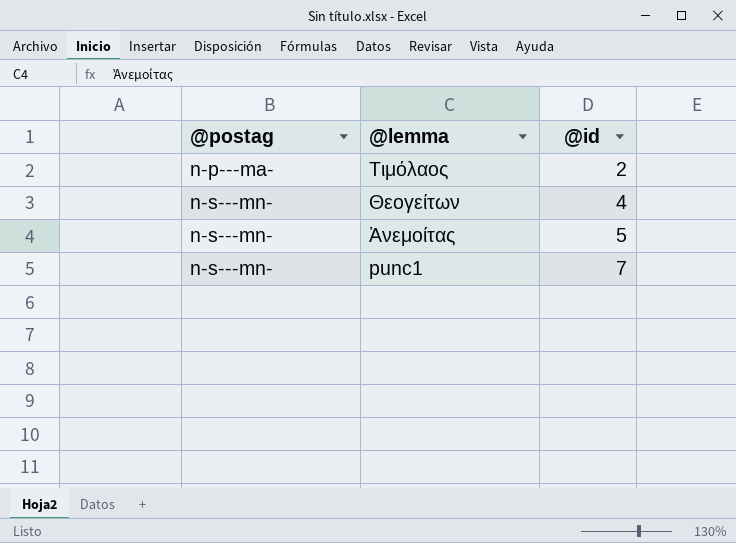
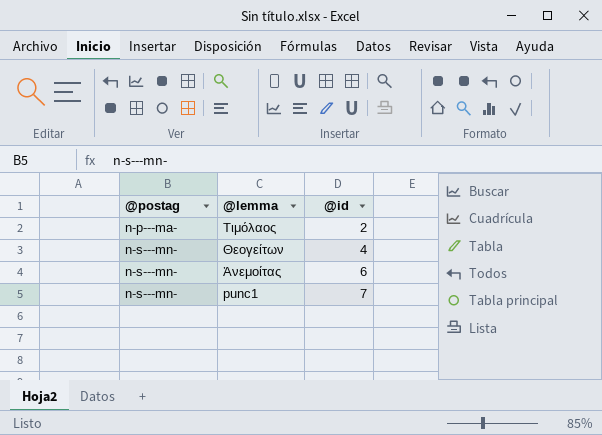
Ἀνεμοίτας | @id: 5 -> 6

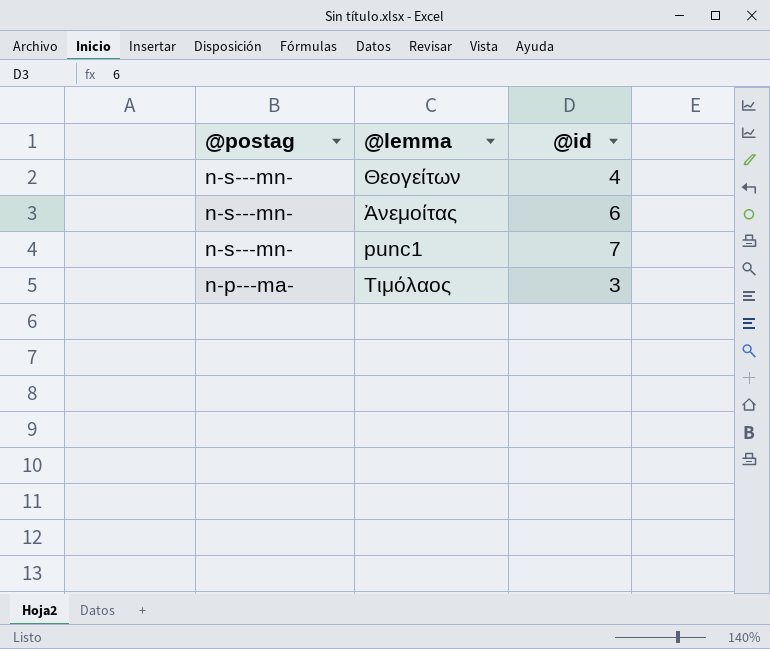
row order: @postag ascending -> @postag descending
Τιμόλαος | @id: 2 -> 3

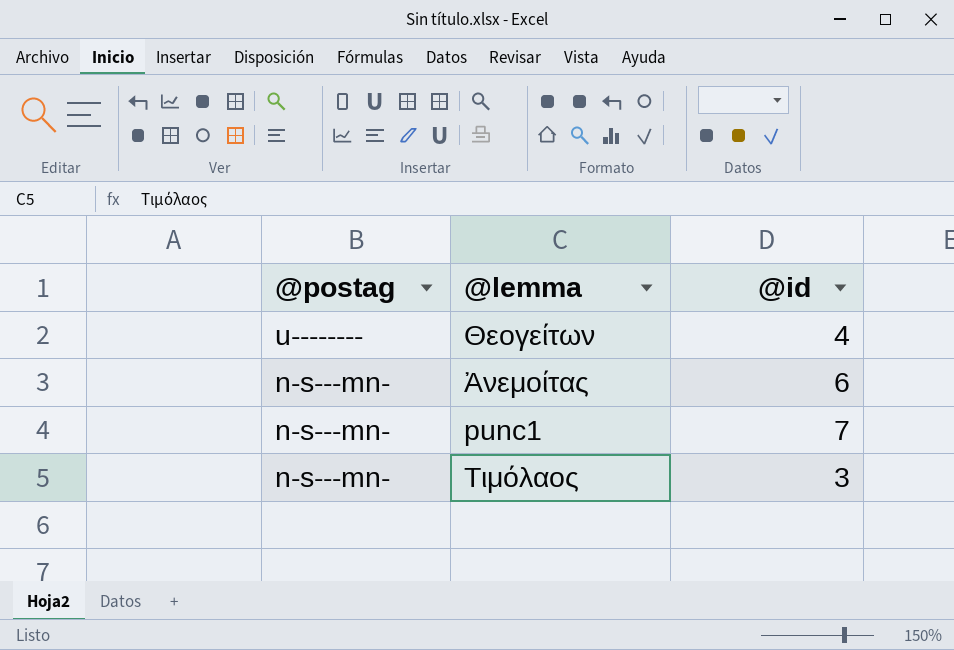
Θεογείτων | @postag: n-s---mn- -> u--------
Τιμόλαος | @postag: n-p---ma- -> n-s---mn-

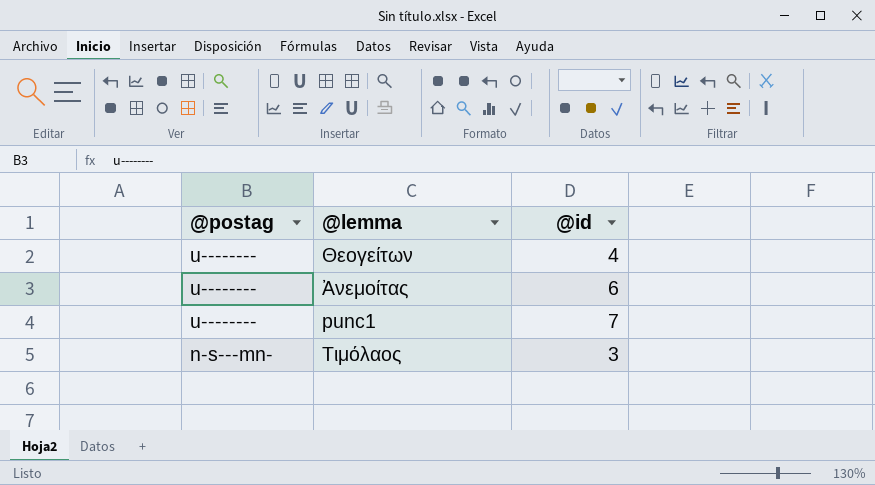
Ἀνεμοίτας | @postag: n-s---mn- -> u--------
punc1 | @postag: n-s---mn- -> u--------

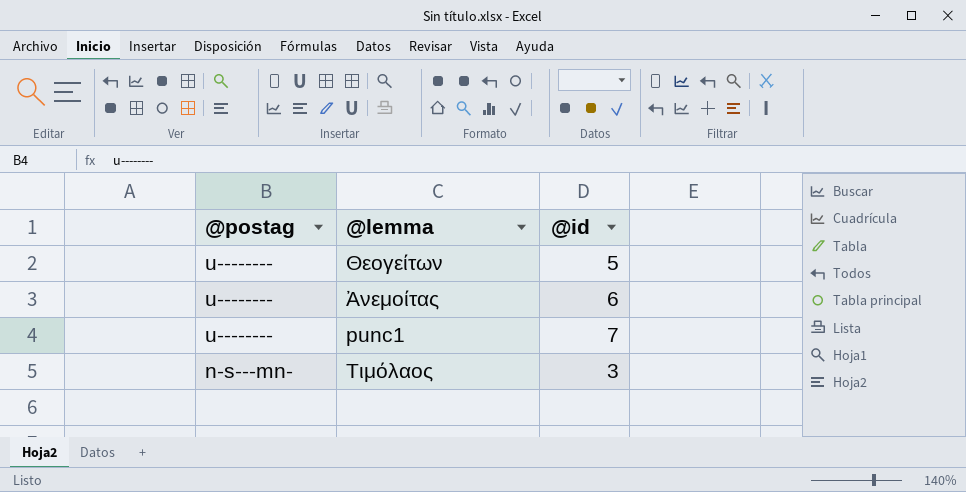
Θεογείτων | @id: 4 -> 5

